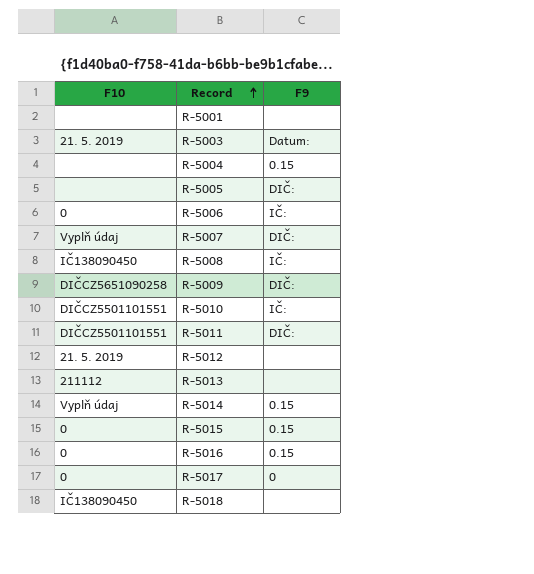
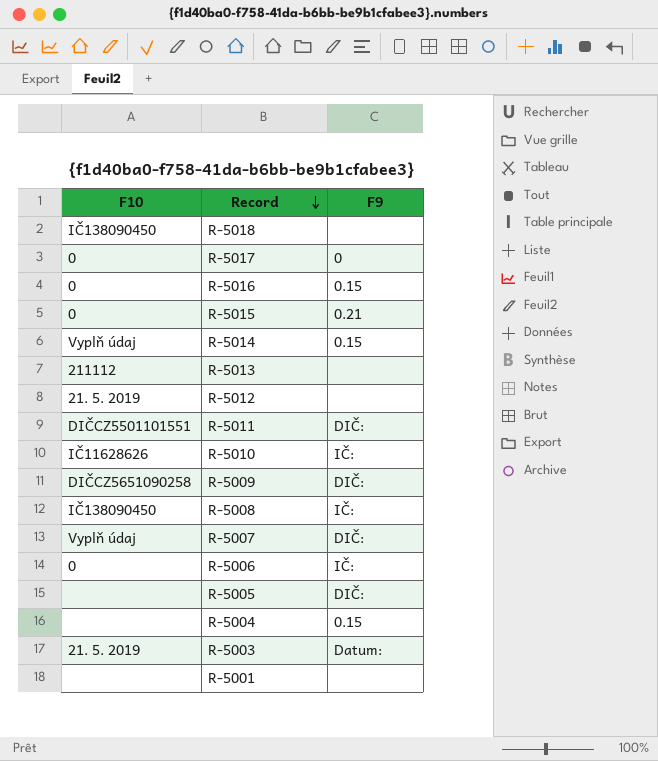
row order: Record ascending -> Record descending
R-5015 | F9: 0.15 -> 0.21
R-5010 | F10: DIČCZ5501101551 -> IČ11628626

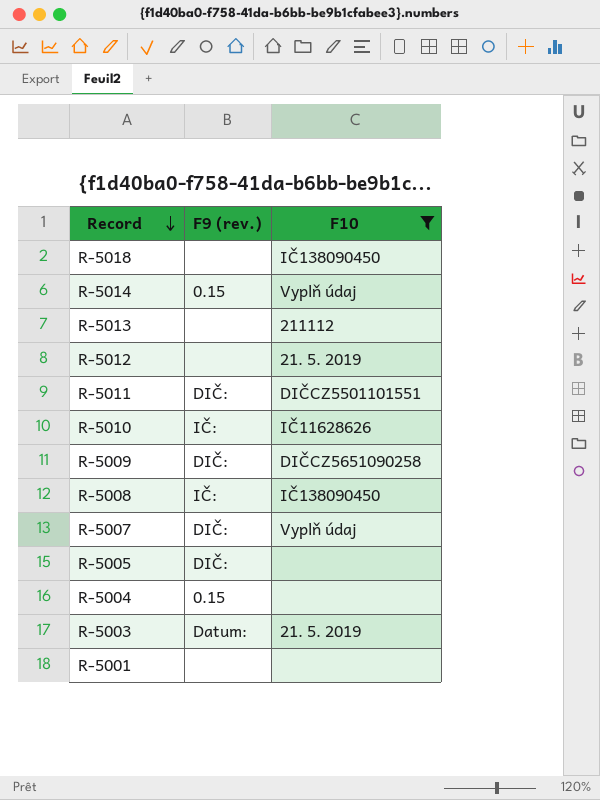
filter: none -> F10 != 0
column name: F9 -> F9 (rev.)
column F10 | position: 1 -> 3

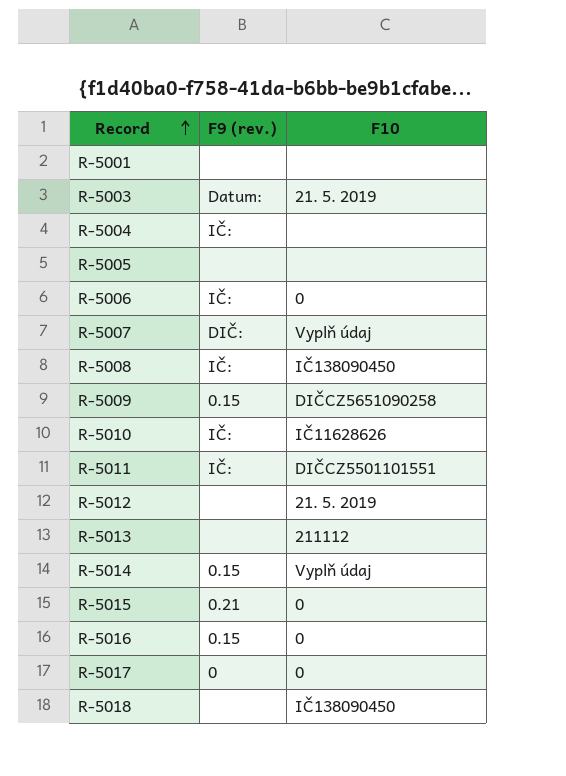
filter: F10 != 0 -> none
row order: Record descending -> Record ascending
R-5004 | F9 (rev.): 0.15 -> IČ:
R-5005 | F9 (rev.): DIČ: -> none
R-5009 | F9 (rev.): DIČ: -> 0.15
R-5011 | F9 (rev.): DIČ: -> IČ:

